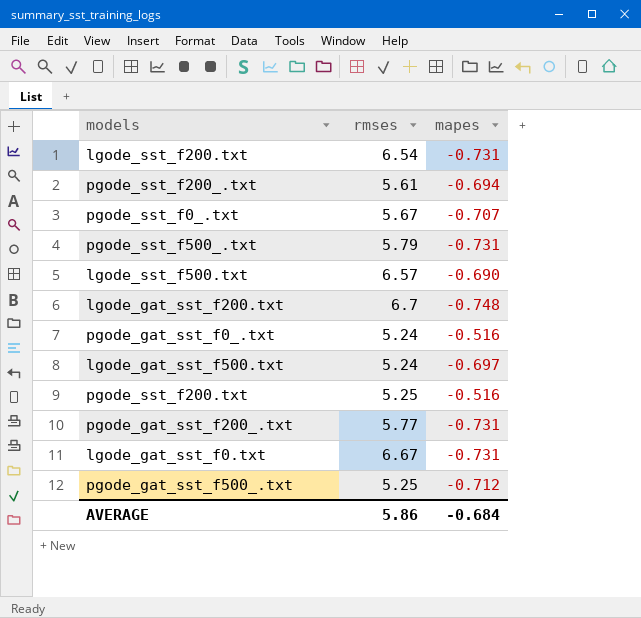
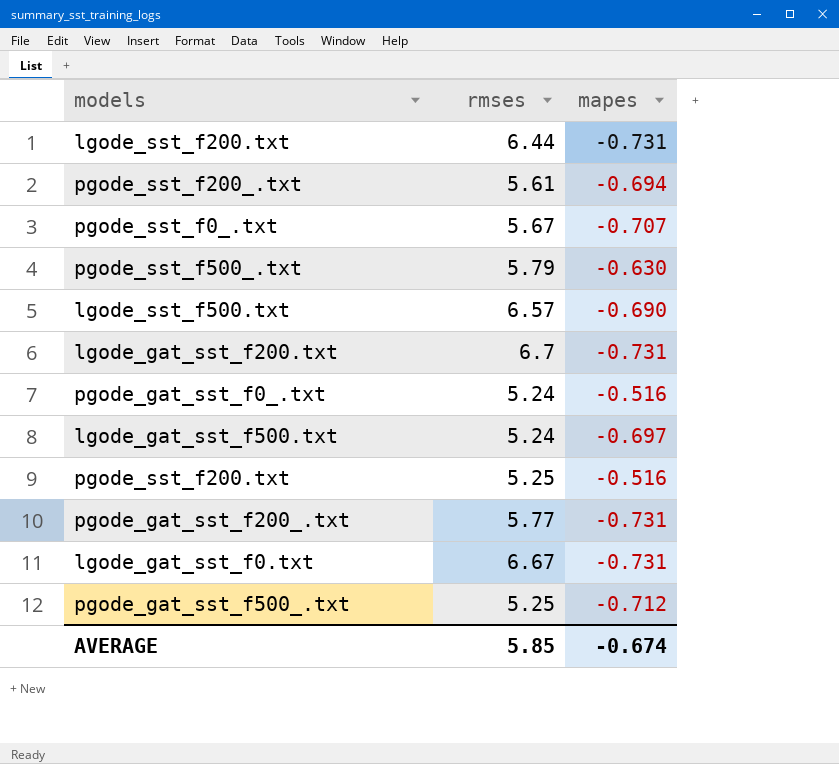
lgode_sst_f200.txt | rmses: 6.54 -> 6.44
pgode_sst_f500_.txt | mapes: -0.731 -> -0.630
lgode_gat_sst_f200.txt | mapes: -0.748 -> -0.731
AVERAGE | rmses: 5.86 -> 5.85
AVERAGE | mapes: -0.684 -> -0.674

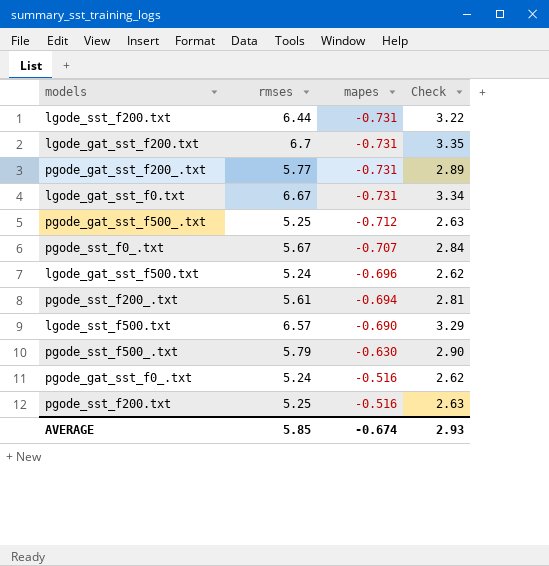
row order: none -> mapes ascending
column Check | formula: none -> [rmses] * 0.5
lgode_gat_sst_f500.txt | mapes: -0.697 -> -0.696

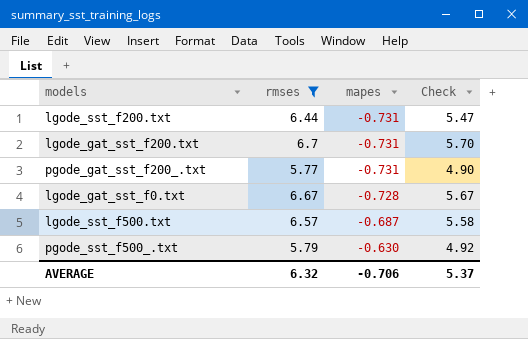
filter: none -> rmses >= 5.77
column Check | formula: [rmses] * 0.5 -> [rmses] * 0.85
lgode_gat_sst_f0.txt | mapes: -0.731 -> -0.728
lgode_sst_f500.txt | mapes: -0.690 -> -0.687
AVERAGE | rmses: 5.85 -> 6.32
AVERAGE | mapes: -0.674 -> -0.706
AVERAGE | Check: 2.93 -> 5.37

